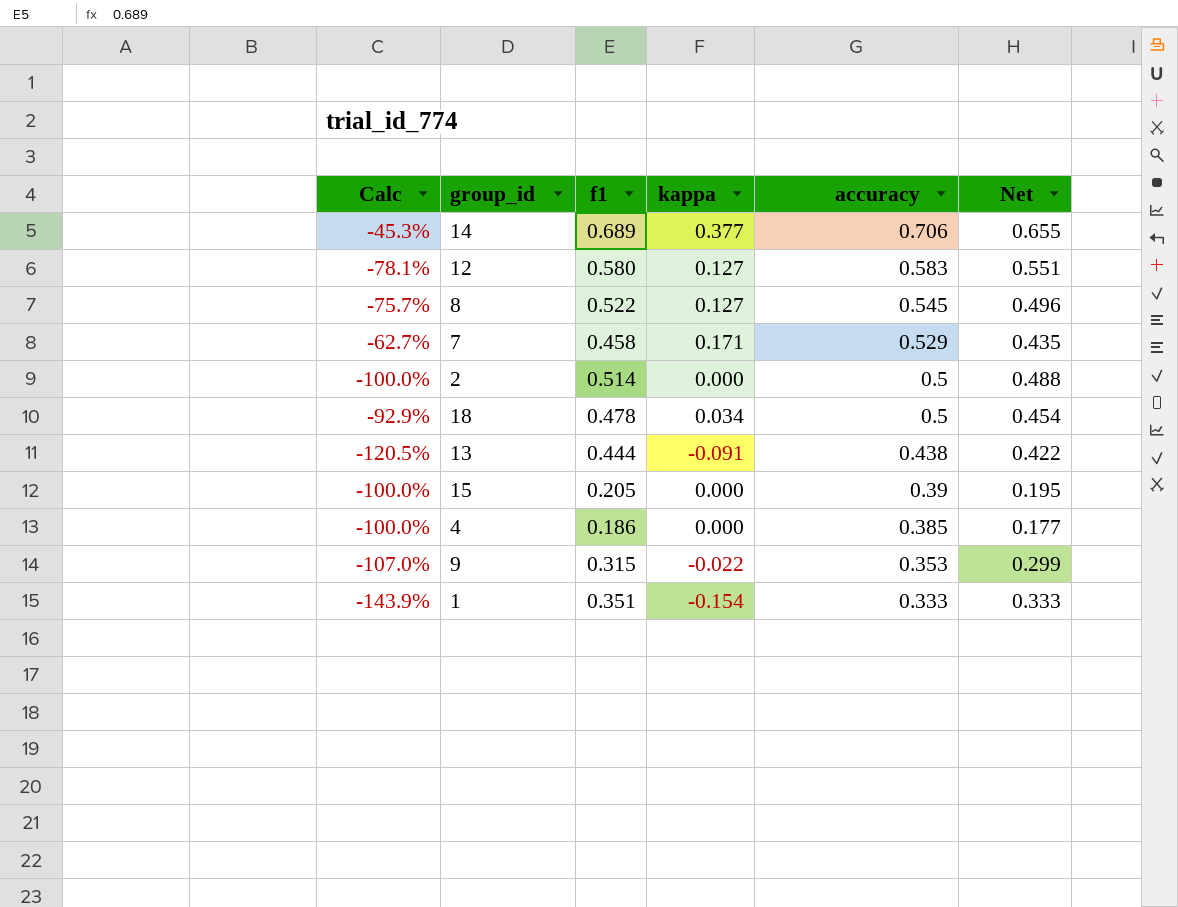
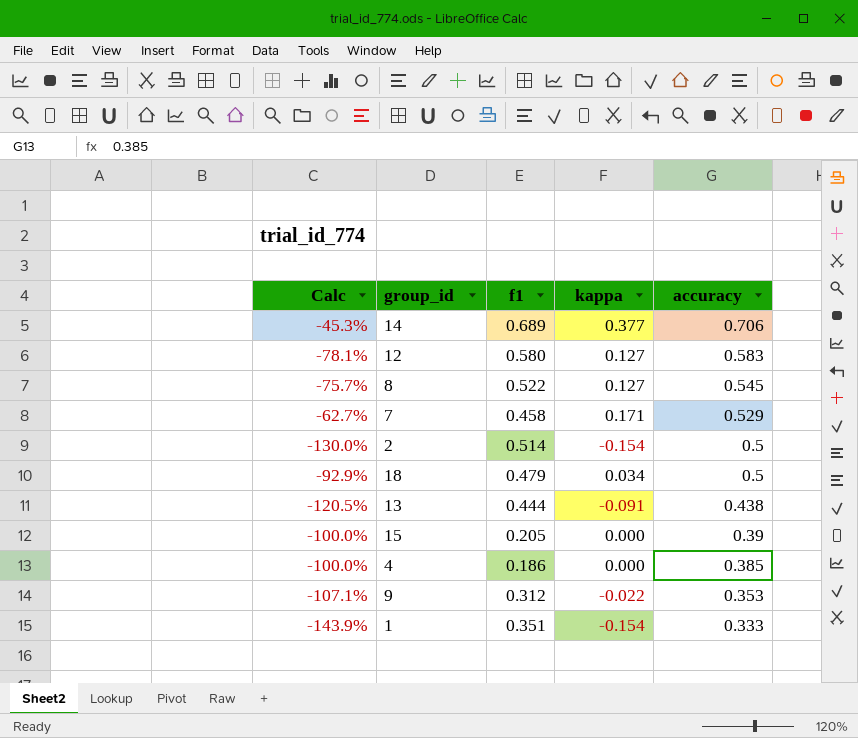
column Net | formula: [f1] * 0.95 -> none
2 | Calc: -100.0% -> -130.0%
2 | kappa: 0.000 -> -0.154
18 | f1: 0.478 -> 0.479
9 | Calc: -107.0% -> -107.1%
9 | f1: 0.315 -> 0.312

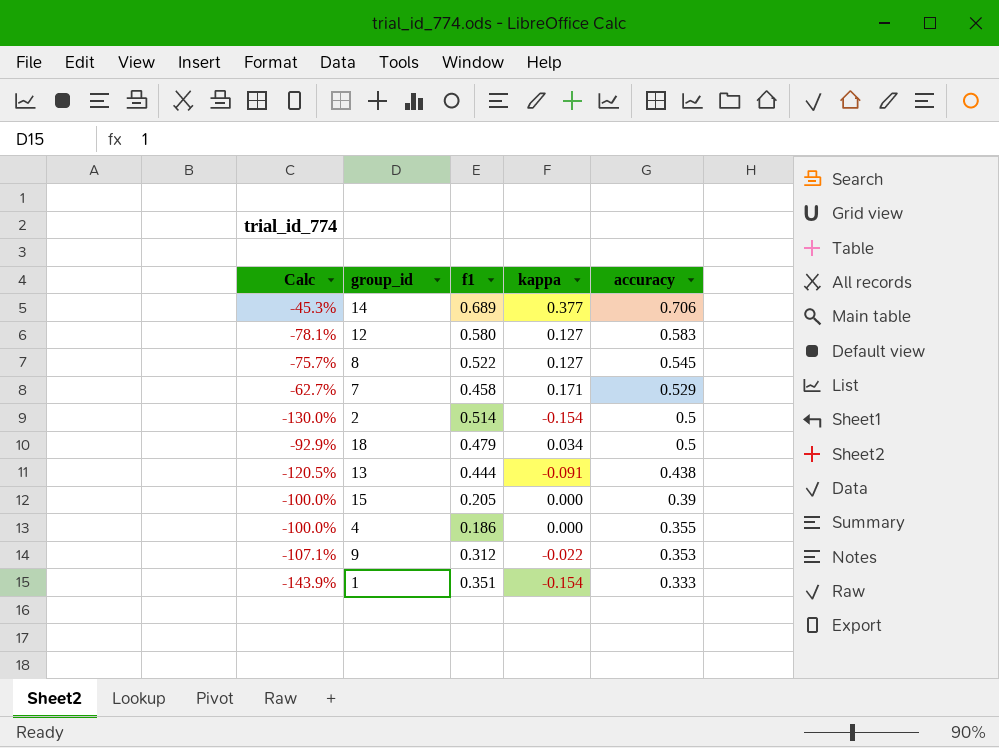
4 | accuracy: 0.385 -> 0.355

